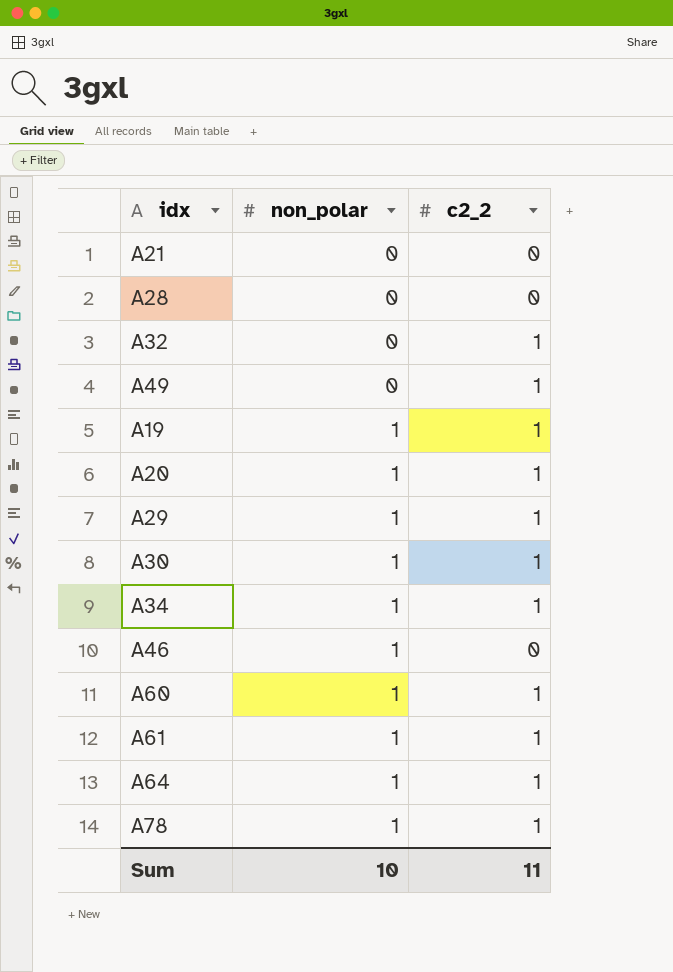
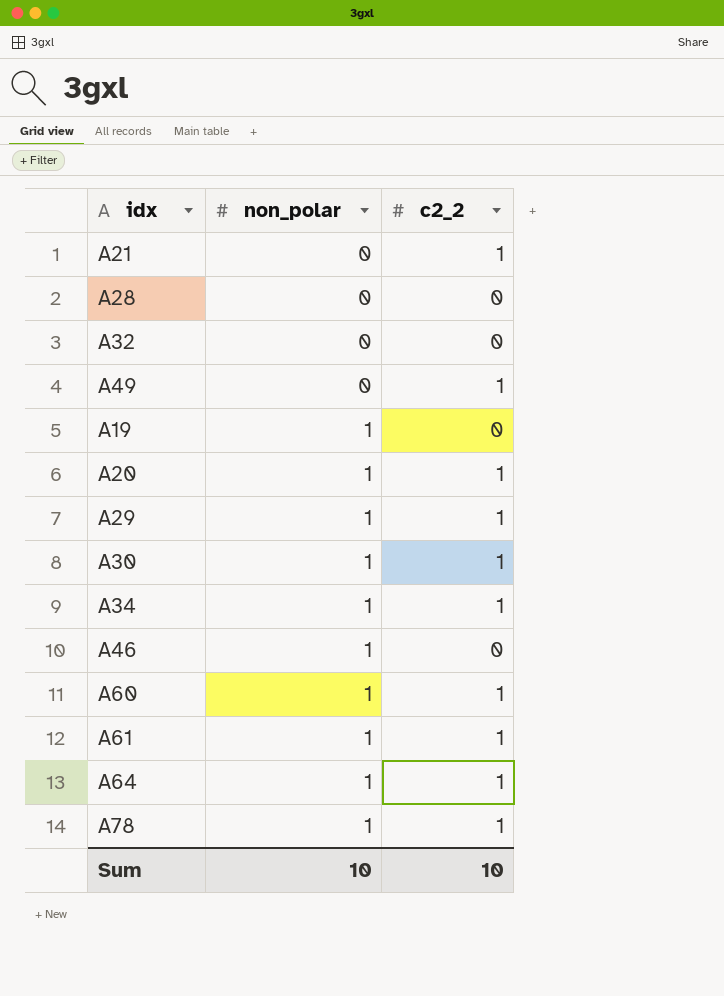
A21 | c2_2: 0 -> 1
A32 | c2_2: 1 -> 0
A19 | c2_2: 1 -> 0
Sum | c2_2: 11 -> 10

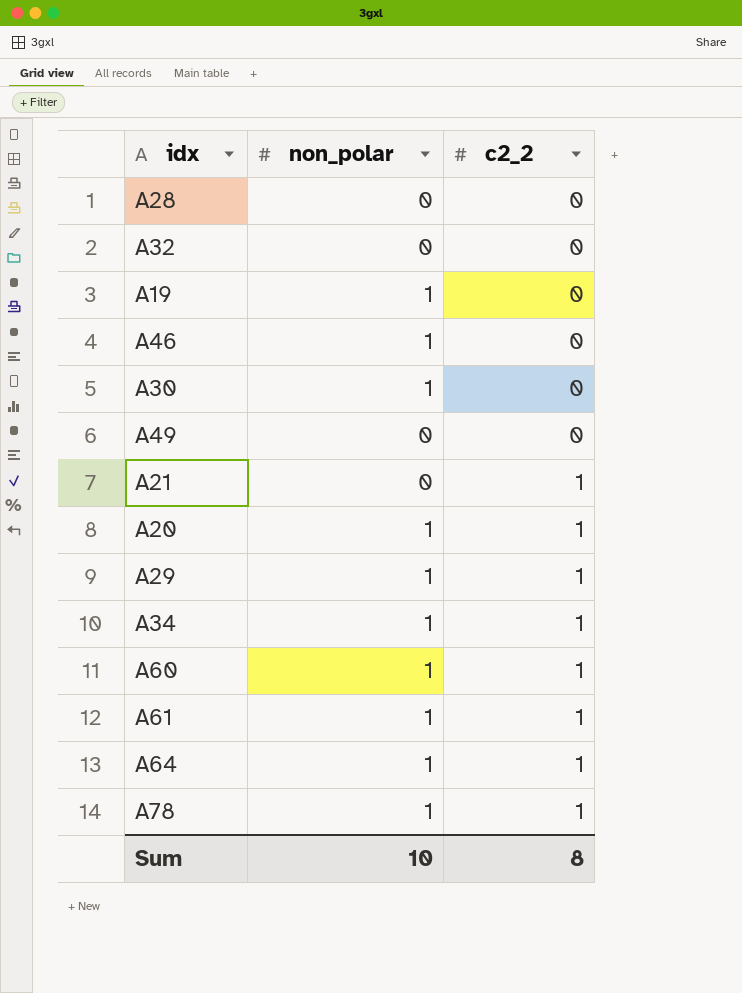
row order: non_polar ascending -> c2_2 ascending
A30 | c2_2: 1 -> 0
A49 | c2_2: 1 -> 0
Sum | c2_2: 10 -> 8

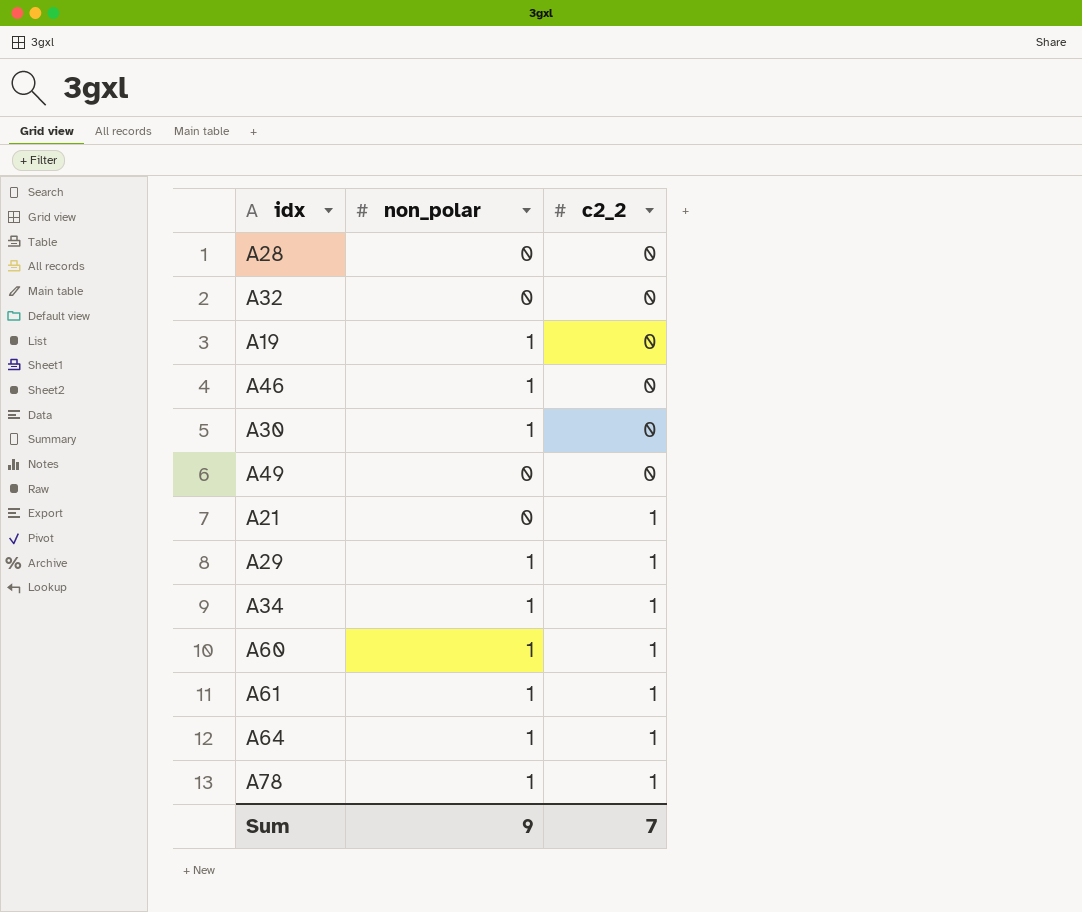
row A20: 1 | 1 -> none
Sum | non_polar: 10 -> 9
Sum | c2_2: 8 -> 7

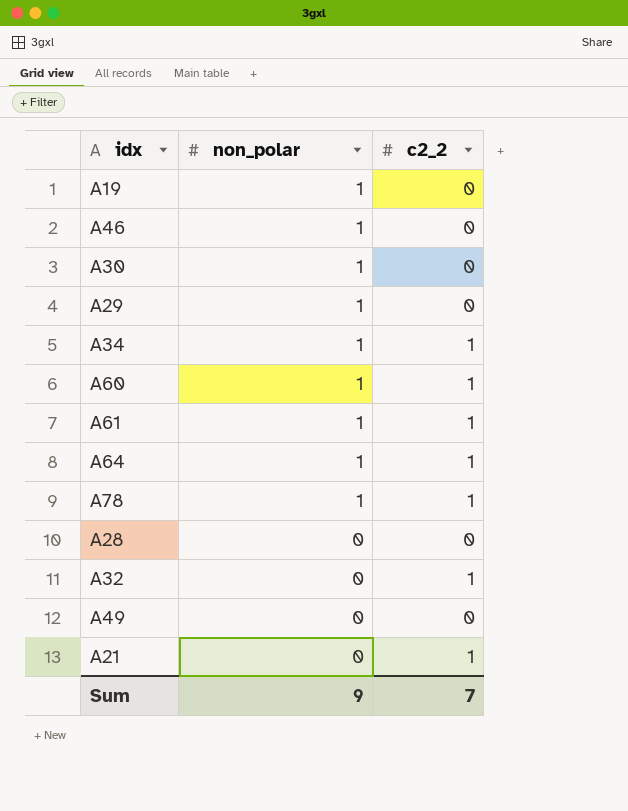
row order: c2_2 ascending -> non_polar descending
A29 | c2_2: 1 -> 0
A32 | c2_2: 0 -> 1

